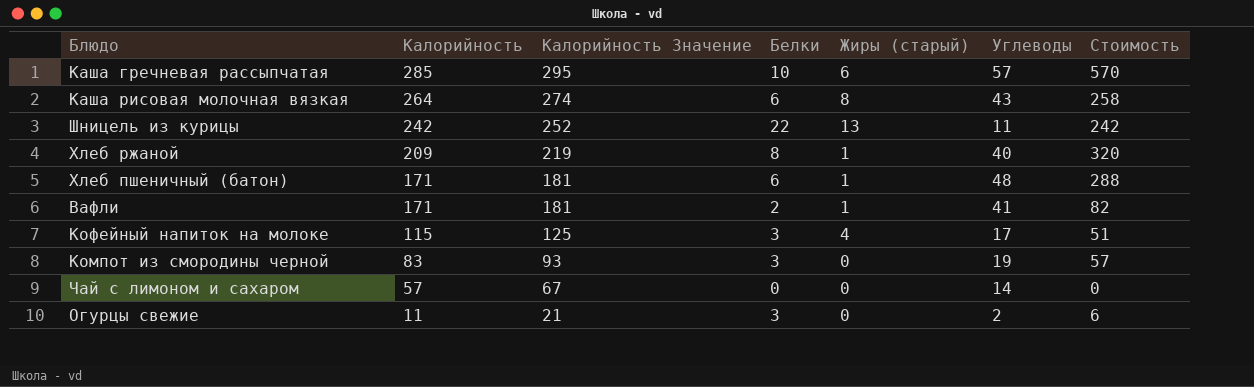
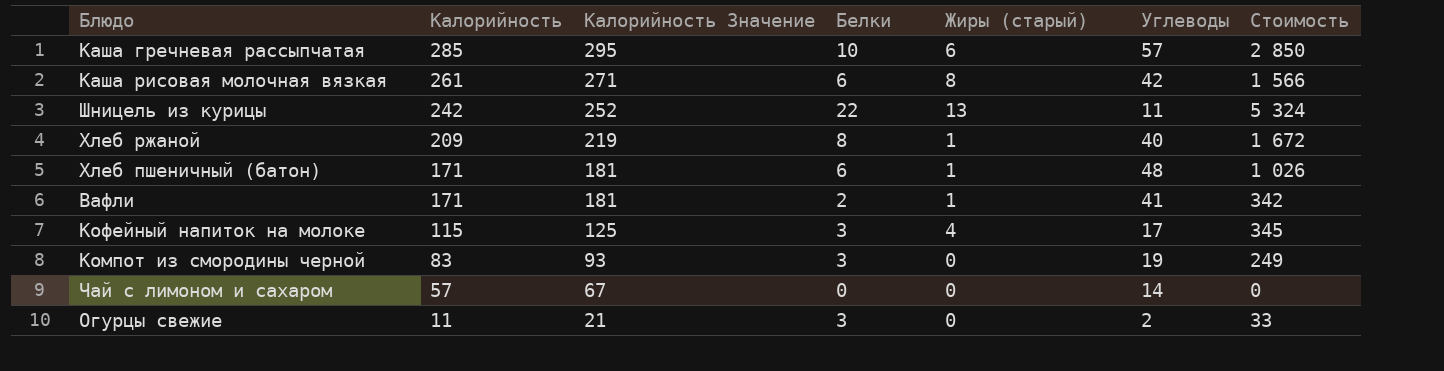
column Стоимость | formula: [Белки] * [Углеводы] -> [Калорийность] * [Белки]
Каша рисовая молочная вязкая | Калорийность: 264 -> 261
Каша рисовая молочная вязкая | Калорийность Значение: 274 -> 271
Каша рисовая молочная вязкая | Углеводы: 43 -> 42

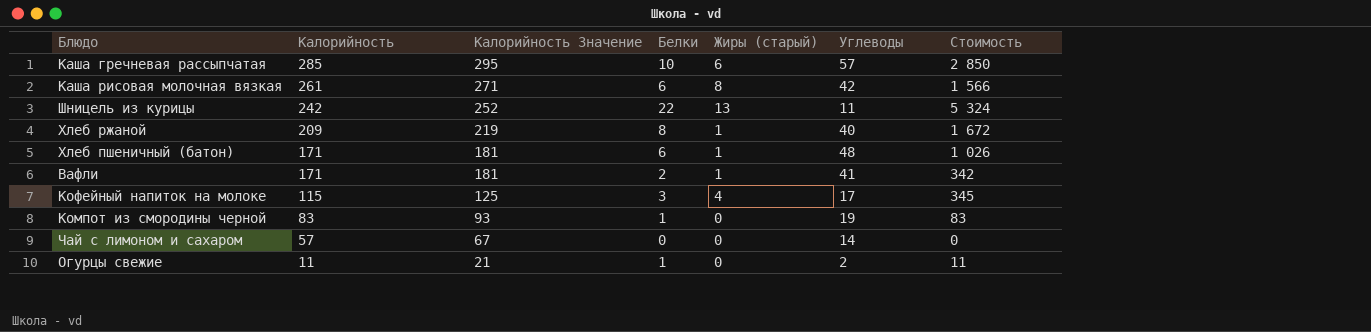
Компот из смородины черной | Белки: 3 -> 1
Компот из смородины черной | Стоимость: 249 -> 83
Огурцы свежие | Белки: 3 -> 1
Огурцы свежие | Стоимость: 33 -> 11

